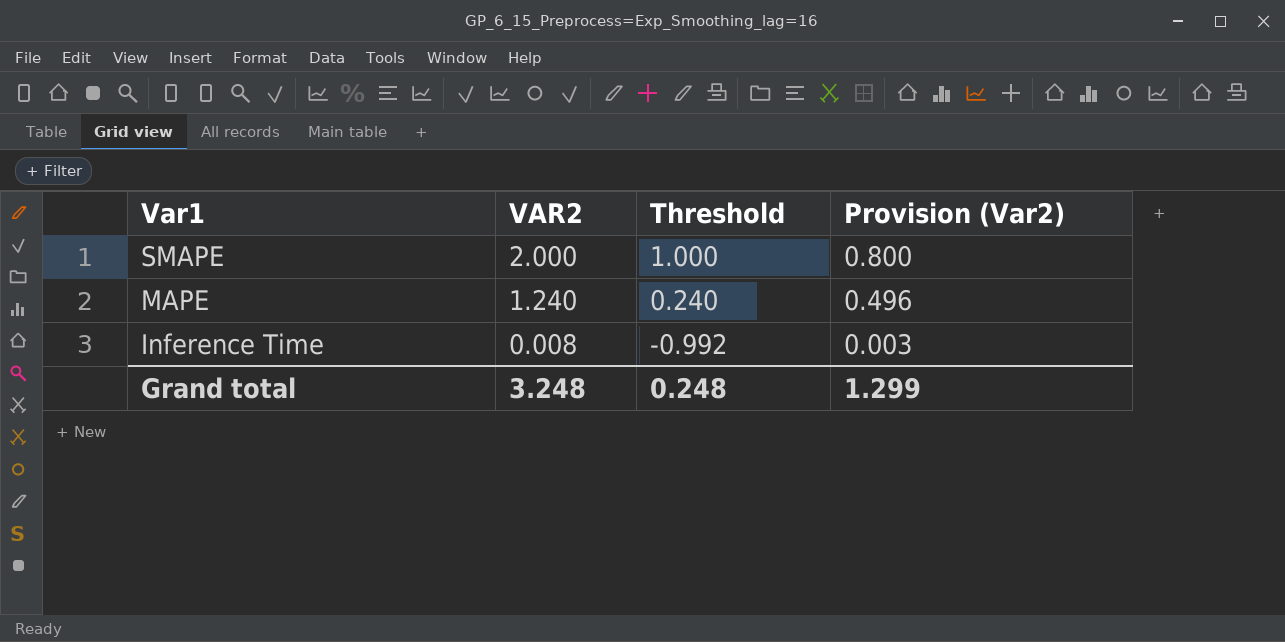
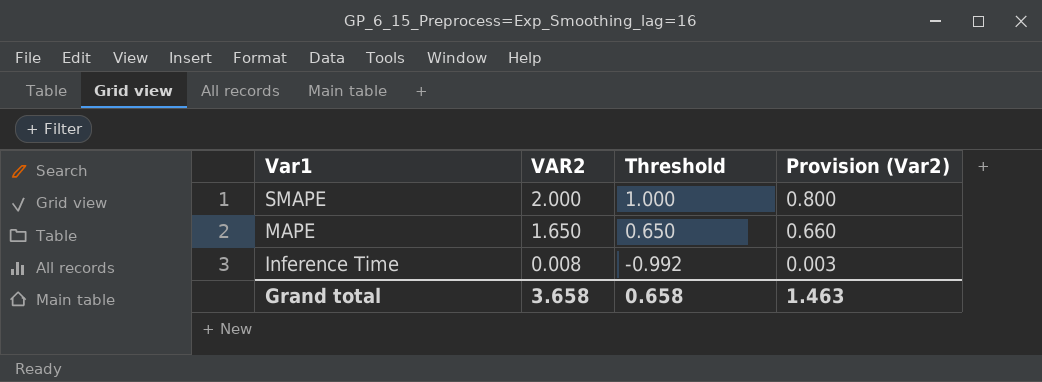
MAPE | VAR2: 1.240 -> 1.650
MAPE | Threshold: 0.240 -> 0.650
MAPE | Provision (Var2): 0.496 -> 0.660
Grand total | VAR2: 3.248 -> 3.658
Grand total | Threshold: 0.248 -> 0.658
Grand total | Provision (Var2): 1.299 -> 1.463

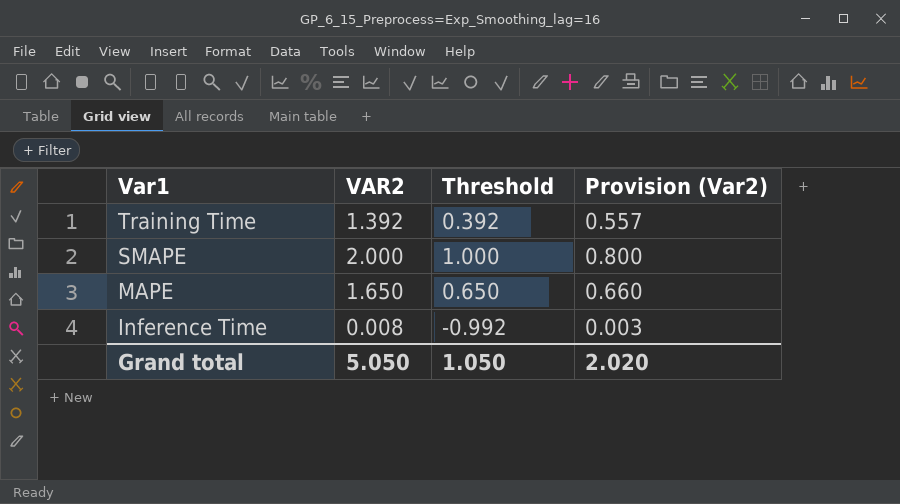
row Training Time: none -> 1.392 | 0.392 | 0.557
Grand total | VAR2: 3.658 -> 5.050
Grand total | Threshold: 0.658 -> 1.050
Grand total | Provision (Var2): 1.463 -> 2.020

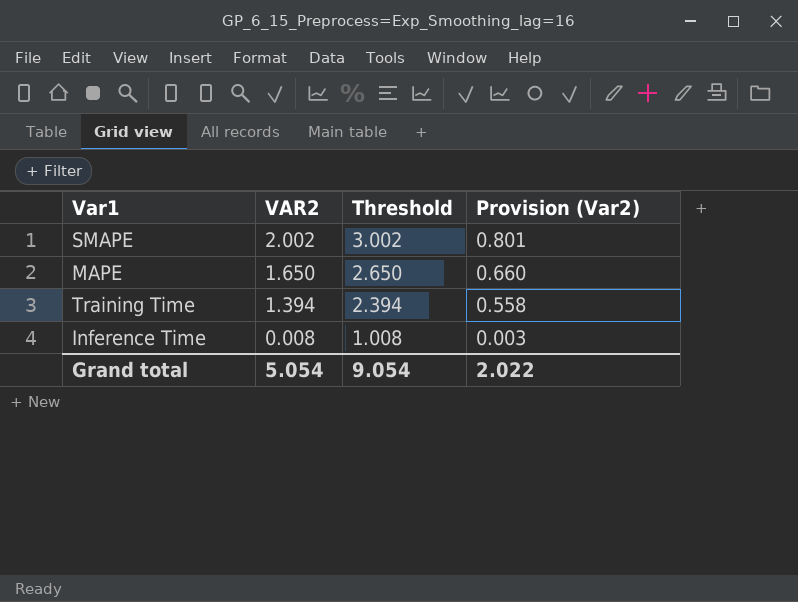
row order: Var1 descending -> VAR2 descending
column Threshold | formula: [VAR2] - 1 -> [VAR2] + 1
SMAPE | VAR2: 2.000 -> 2.002
SMAPE | Provision (Var2): 0.800 -> 0.801
Training Time | VAR2: 1.392 -> 1.394
Training Time | Provision (Var2): 0.557 -> 0.558
Grand total | VAR2: 5.050 -> 5.054
Grand total | Threshold: 1.050 -> 9.054
Grand total | Provision (Var2): 2.020 -> 2.022

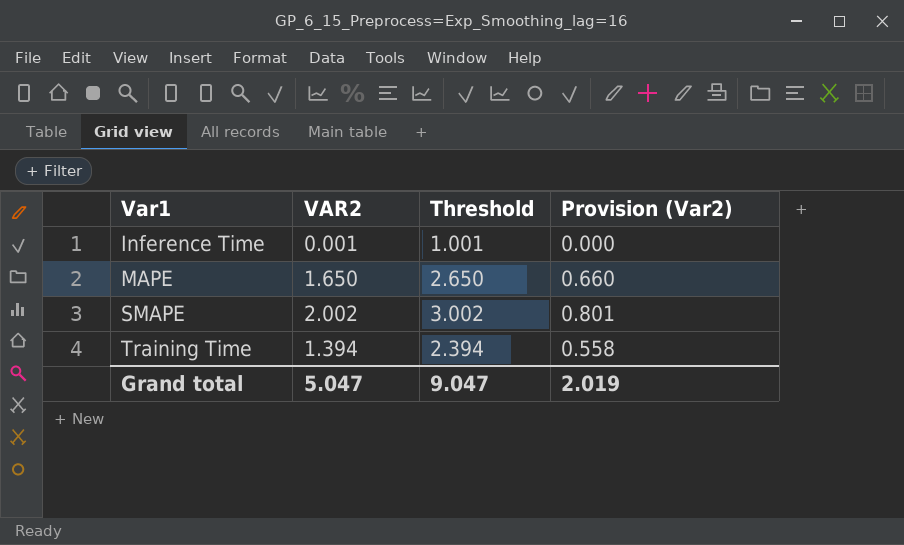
row order: VAR2 descending -> Var1 ascending
Inference Time | VAR2: 0.008 -> 0.001
Inference Time | Threshold: 1.008 -> 1.001
Inference Time | Provision (Var2): 0.003 -> 0.000
Grand total | VAR2: 5.054 -> 5.047
Grand total | Threshold: 9.054 -> 9.047
Grand total | Provision (Var2): 2.022 -> 2.019

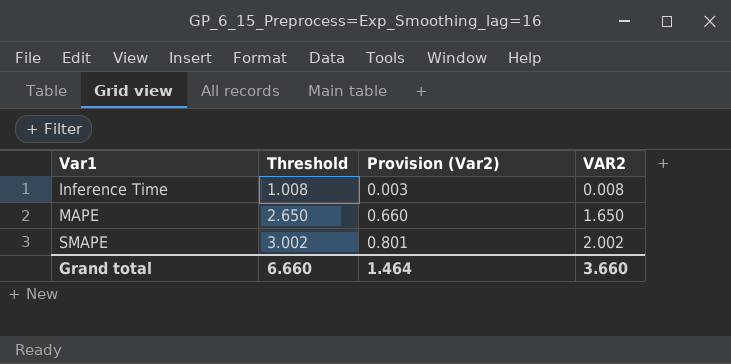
column VAR2 | position: 2 -> 4
row Training Time: 1.394 | 2.394 | 0.558 -> none
Inference Time | Threshold: 1.001 -> 1.008
Inference Time | Provision (Var2): 0.000 -> 0.003
Inference Time | VAR2: 0.001 -> 0.008
Grand total | Threshold: 9.047 -> 6.660
Grand total | Provision (Var2): 2.019 -> 1.464
Grand total | VAR2: 5.047 -> 3.660

